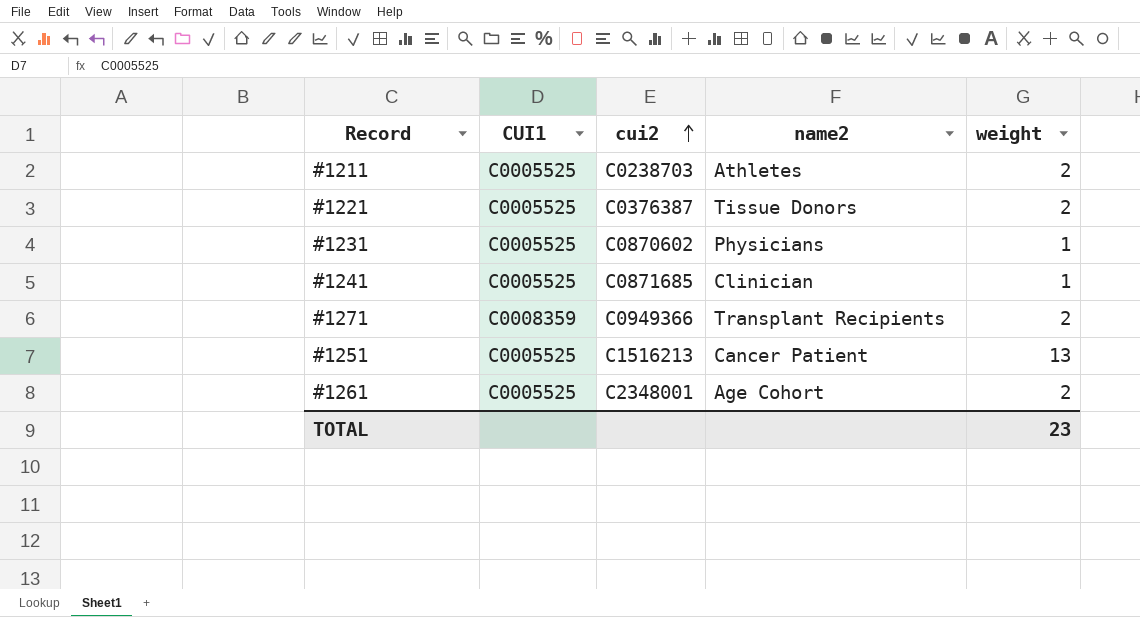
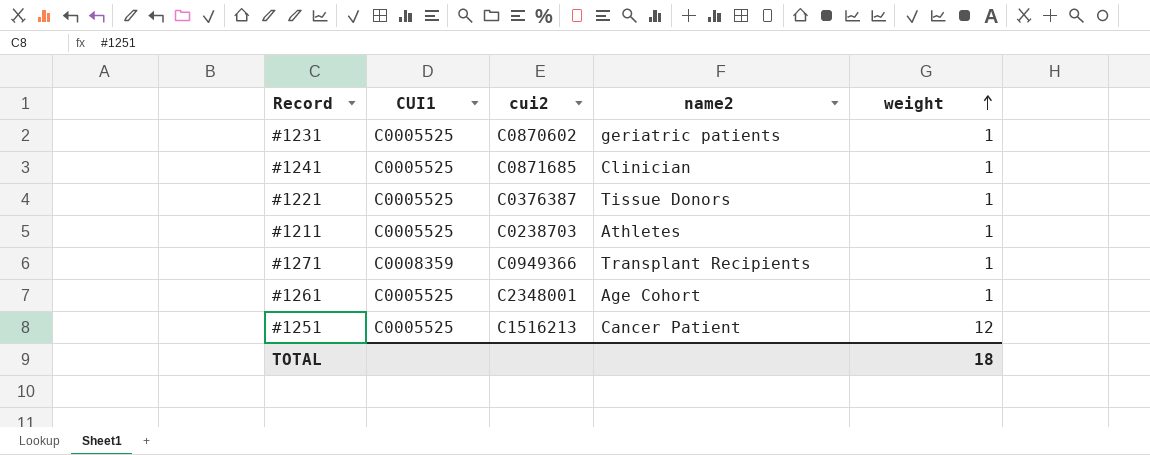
row order: cui2 ascending -> weight ascending
#1231 | name2: Physicians -> geriatric patients
#1221 | weight: 2 -> 1
#1211 | weight: 2 -> 1
#1271 | weight: 2 -> 1
#1261 | weight: 2 -> 1
#1251 | weight: 13 -> 12
TOTAL | weight: 23 -> 18

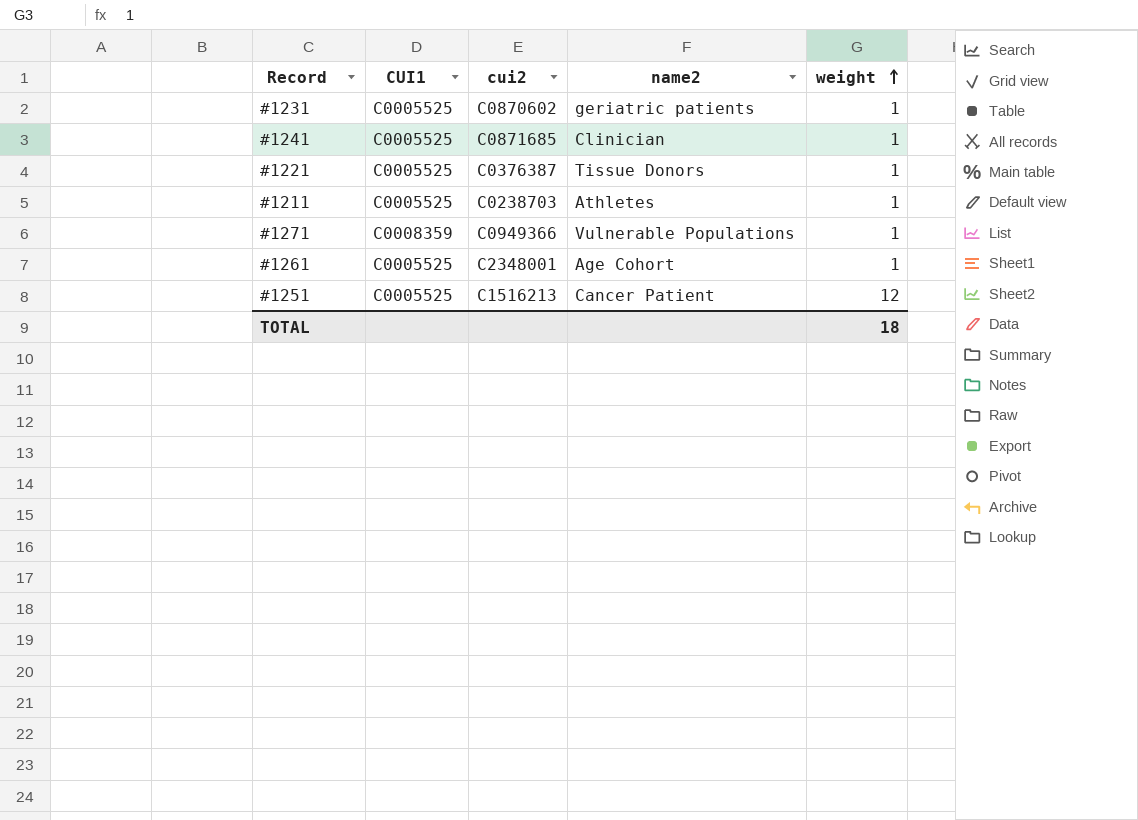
#1271 | name2: Transplant Recipients -> Vulnerable Populations

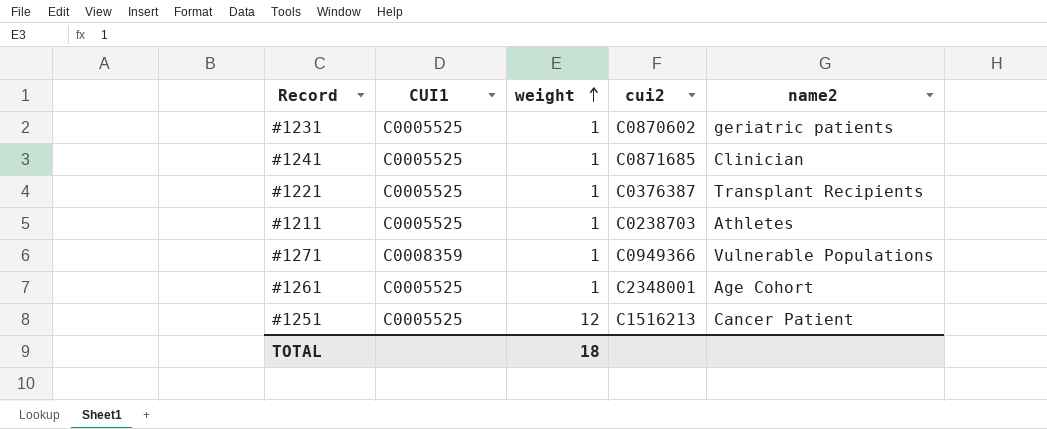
column weight | position: 5 -> 3
#1221 | name2: Tissue Donors -> Transplant Recipients

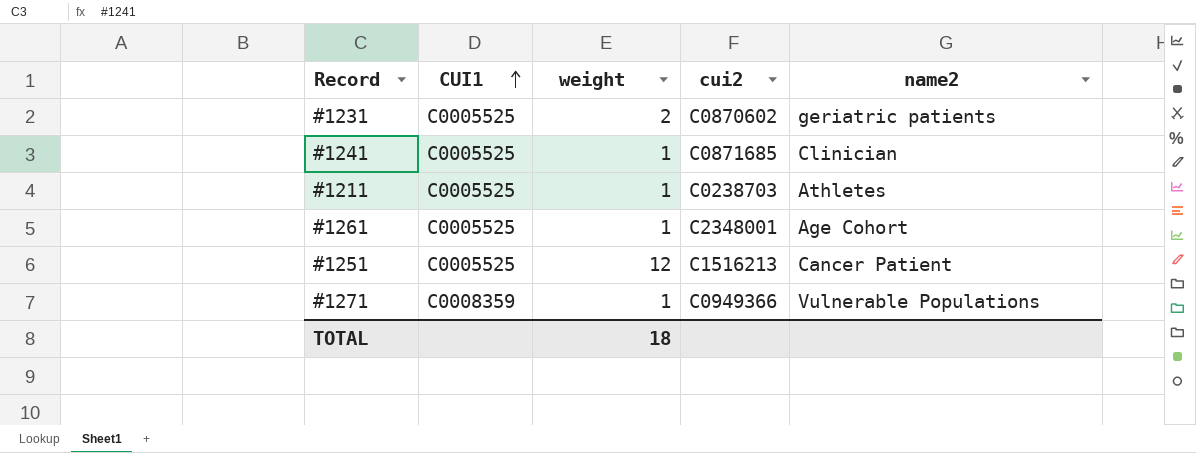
row order: weight ascending -> CUI1 ascending
row #1221: C0005525 | 1 | C0376387 | Transplant Recipients -> none
#1231 | weight: 1 -> 2

